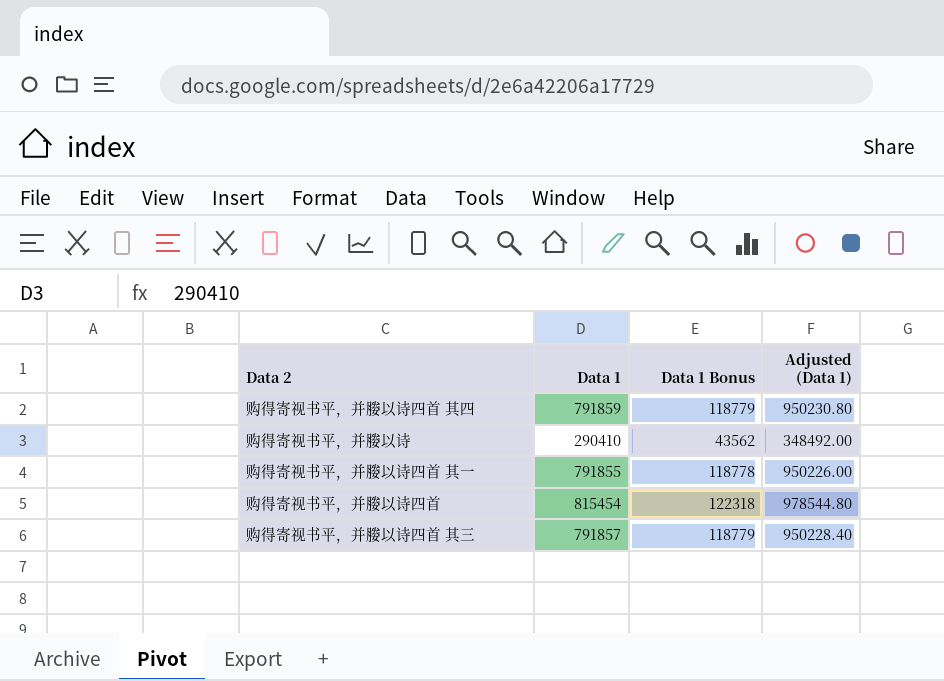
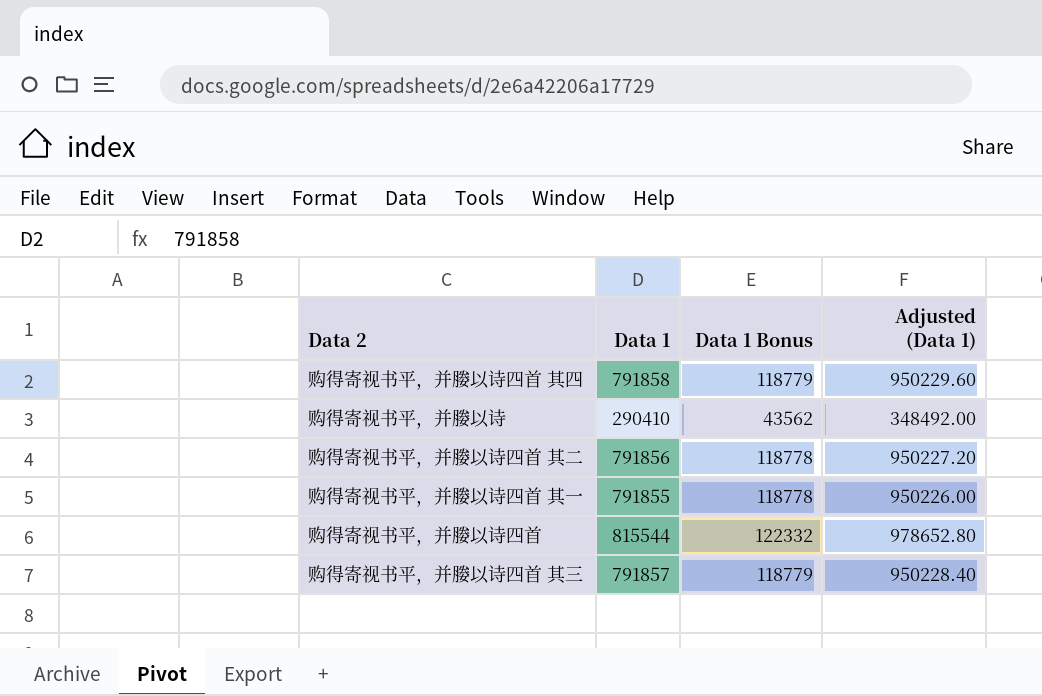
购得寄视书平，并媵以诗四首 其四 | Data 1: 791859 -> 791858
购得寄视书平，并媵以诗四首 其四 | Adjusted (Data 1): 950230.80 -> 950229.60
row 购得寄视书平，并媵以诗四首 其二: none -> 791856 | 118778 | 950227.20
购得寄视书平，并媵以诗四首 | Data 1: 815454 -> 815544
购得寄视书平，并媵以诗四首 | Data 1 Bonus: 122318 -> 122332
购得寄视书平，并媵以诗四首 | Adjusted (Data 1): 978544.80 -> 978652.80

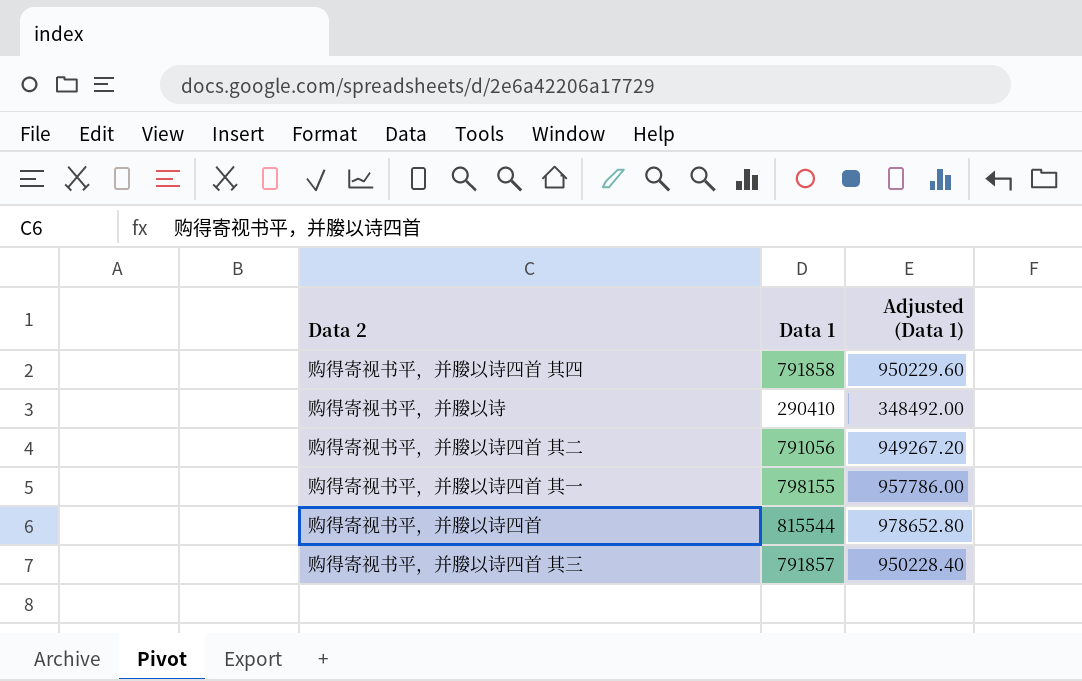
column Data 1 Bonus | formula: [Data 1] * 0.15 -> none
购得寄视书平，并媵以诗四首 其二 | Data 1: 791856 -> 791056
购得寄视书平，并媵以诗四首 其二 | Adjusted (Data 1): 950227.20 -> 949267.20
购得寄视书平，并媵以诗四首 其一 | Data 1: 791855 -> 798155
购得寄视书平，并媵以诗四首 其一 | Adjusted (Data 1): 950226.00 -> 957786.00

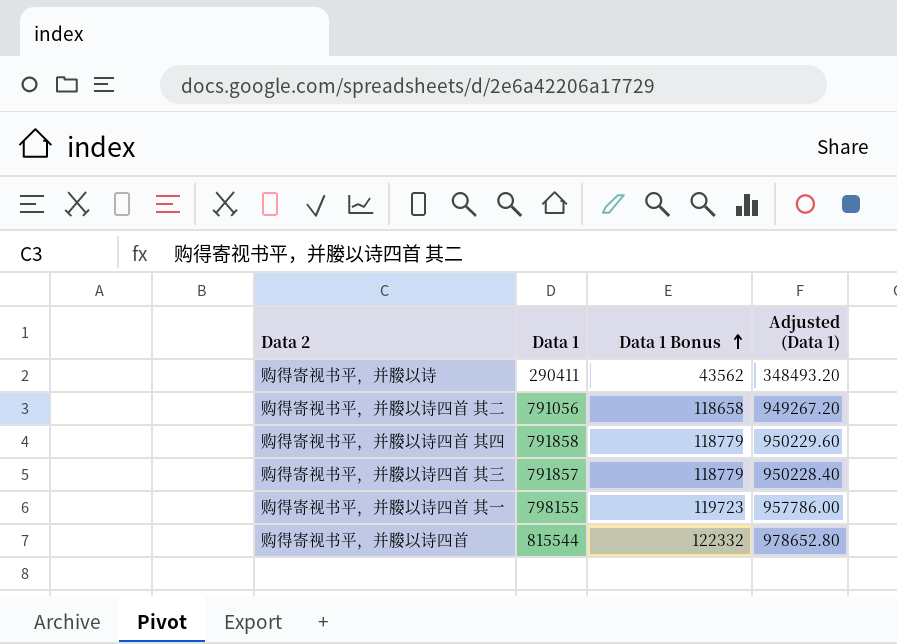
row order: none -> Data 1 Bonus ascending
column Data 1 Bonus | formula: none -> [Data 1] * 0.15
购得寄视书平，并媵以诗 | Data 1: 290410 -> 290411
购得寄视书平，并媵以诗 | Adjusted (Data 1): 348492.00 -> 348493.20

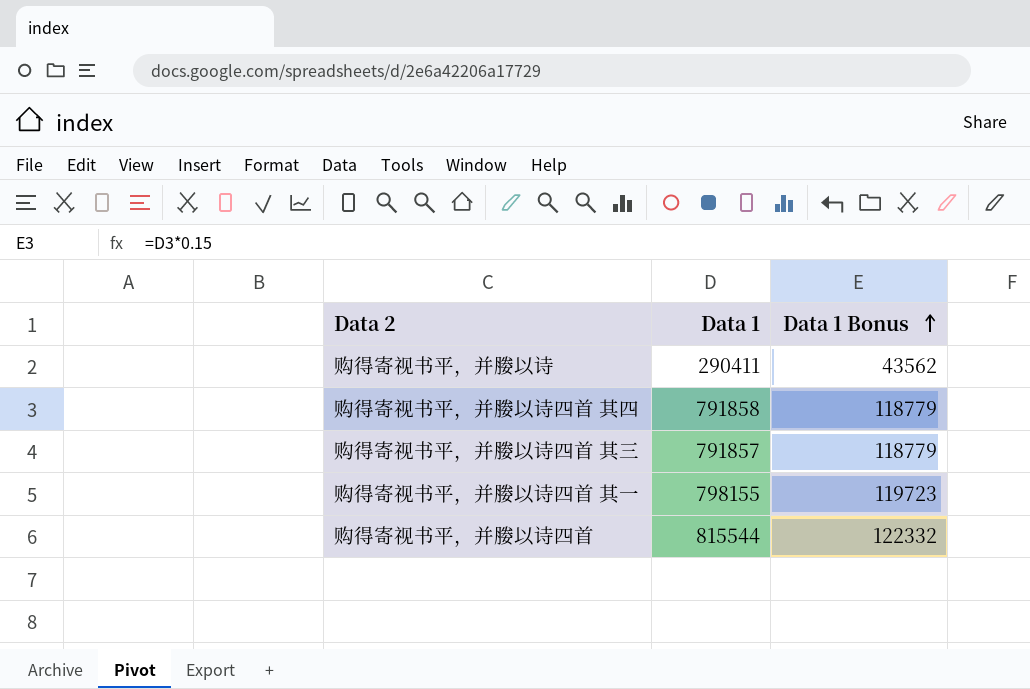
column Adjusted (Data 1) | formula: [Data 1] * 1.2 -> none
row 购得寄视书平，并媵以诗四首 其二: 791056 | 118658 | 949267.20 -> none

